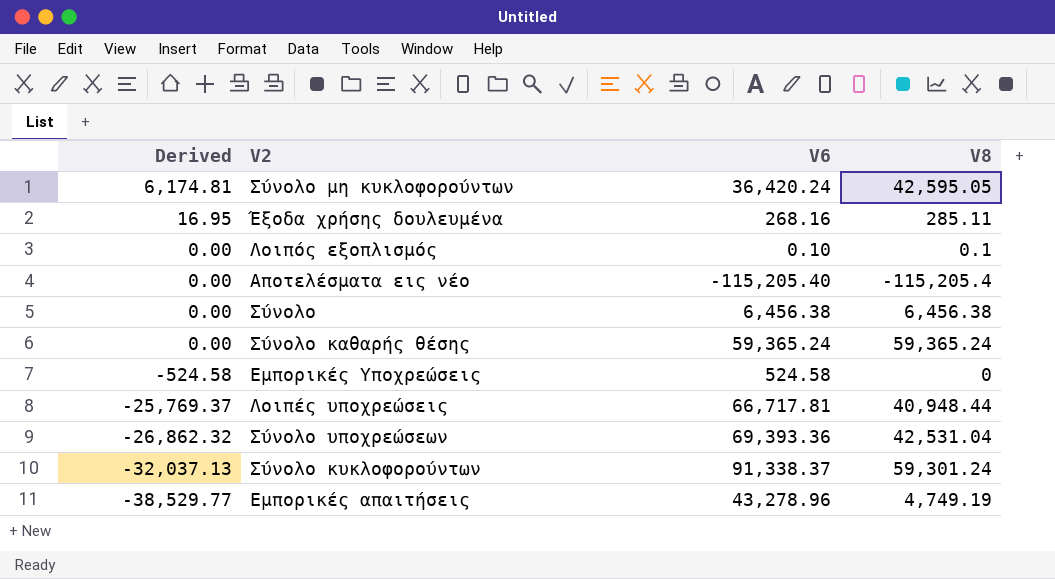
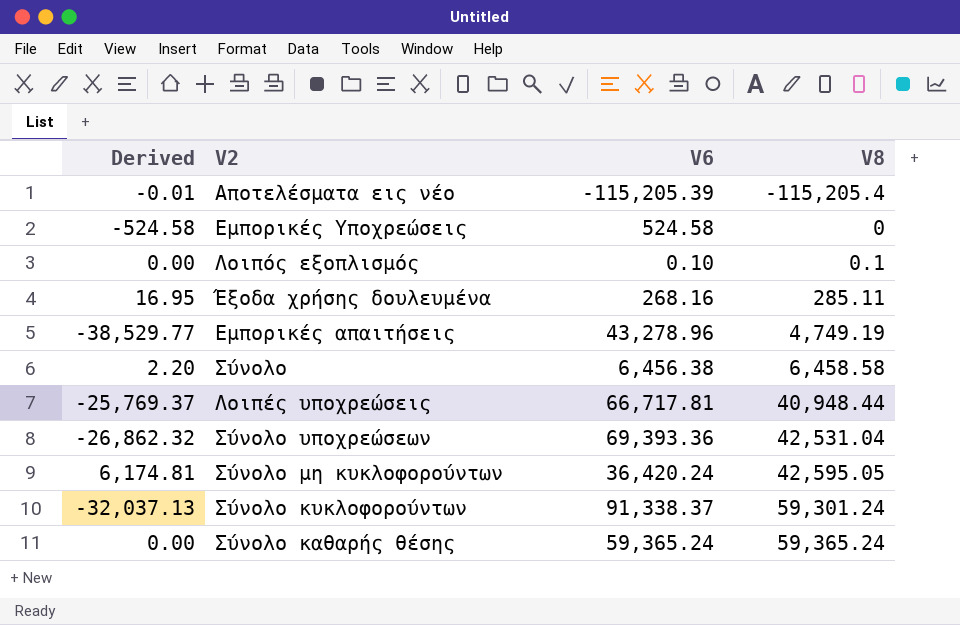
row order: Derived descending -> V8 ascending
Αποτελέσματα εις νέο | Derived: 0.00 -> -0.01
Αποτελέσματα εις νέο | V6: -115,205.40 -> -115,205.39
Σύνολο | Derived: 0.00 -> 2.20
Σύνολο | V8: 6,456.38 -> 6,458.58

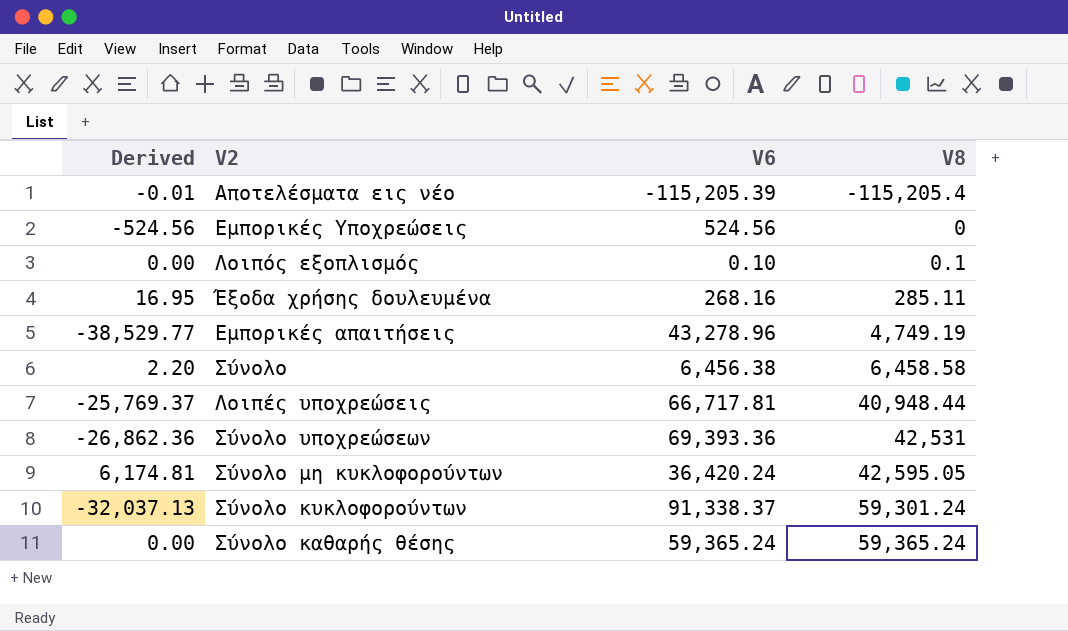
Εμπορικές Υποχρεώσεις | Derived: -524.58 -> -524.56
Εμπορικές Υποχρεώσεις | V6: 524.58 -> 524.56
Σύνολο υποχρεώσεων | Derived: -26,862.32 -> -26,862.36
Σύνολο υποχρεώσεων | V8: 42,531.04 -> 42,531

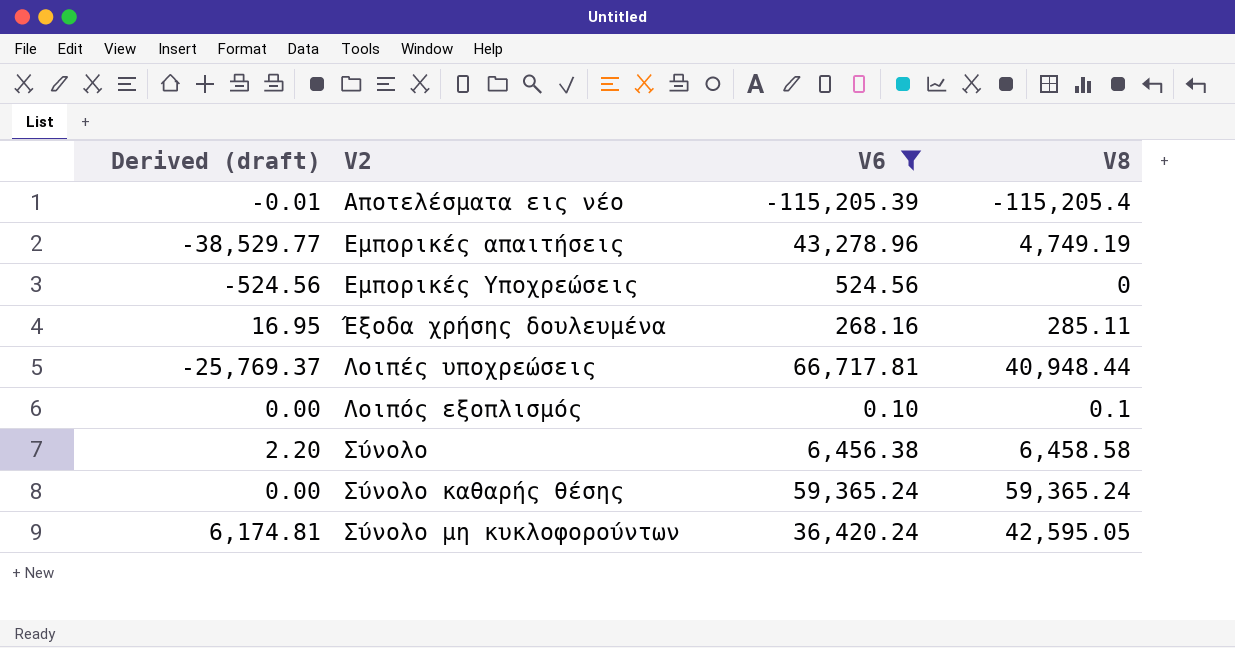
filter: none -> V6 <= 66,717.81
row order: V8 ascending -> V2 ascending
column name: Derived -> Derived (draft)

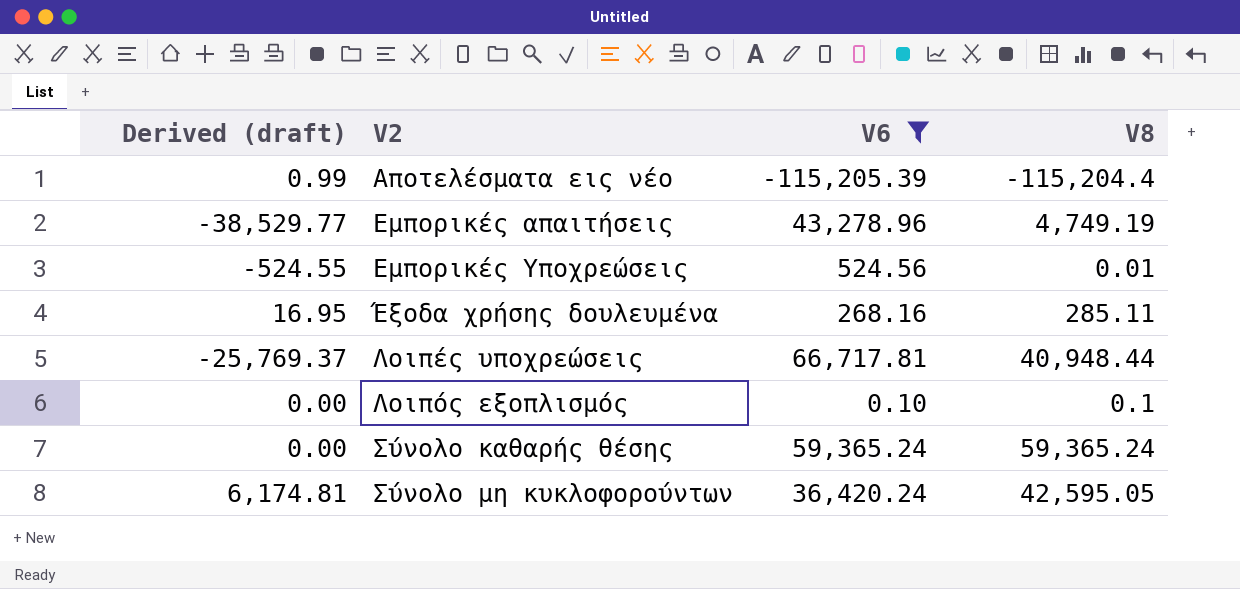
row Σύνολο: 2.20 | 6,456.38 | 6,458.58 -> none
Αποτελέσματα εις νέο | Derived (draft): -0.01 -> 0.99
Αποτελέσματα εις νέο | V8: -115,205.4 -> -115,204.4
Εμπορικές Υποχρεώσεις | Derived (draft): -524.56 -> -524.55
Εμπορικές Υποχρεώσεις | V8: 0 -> 0.01

